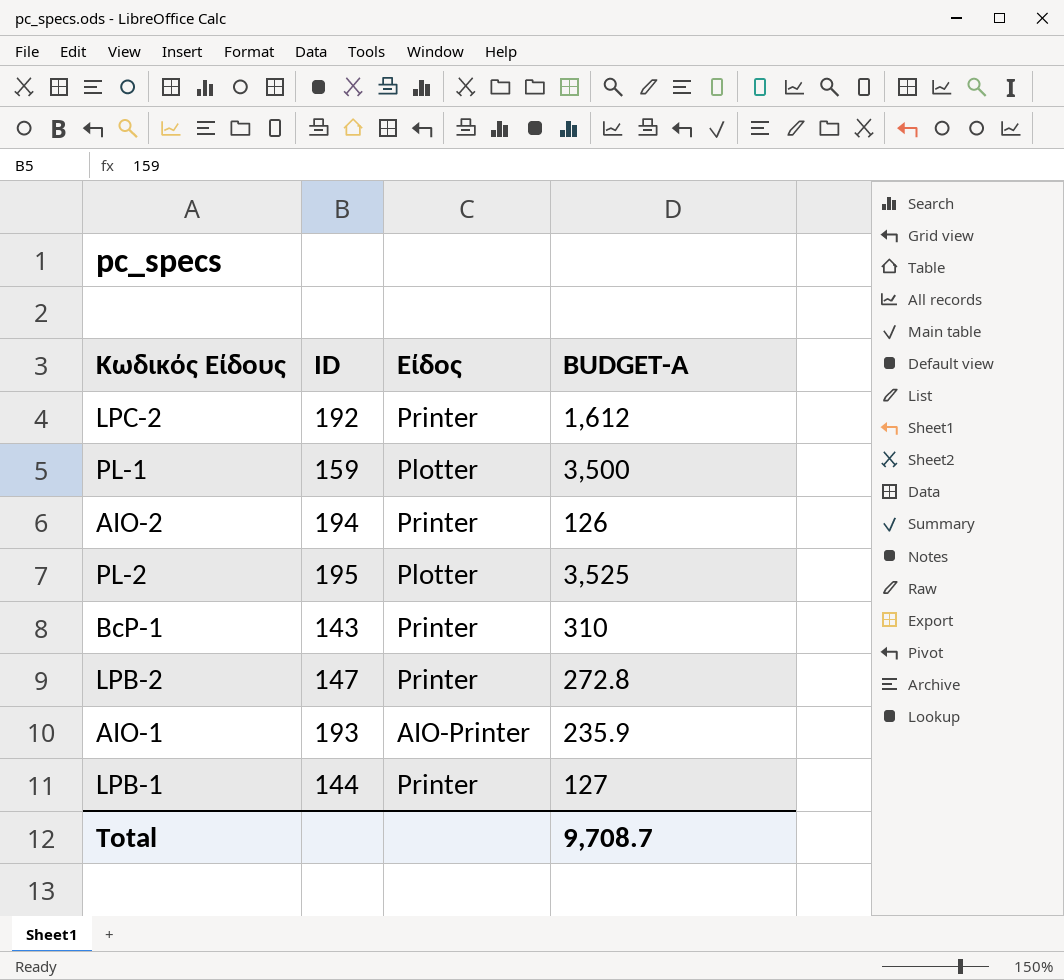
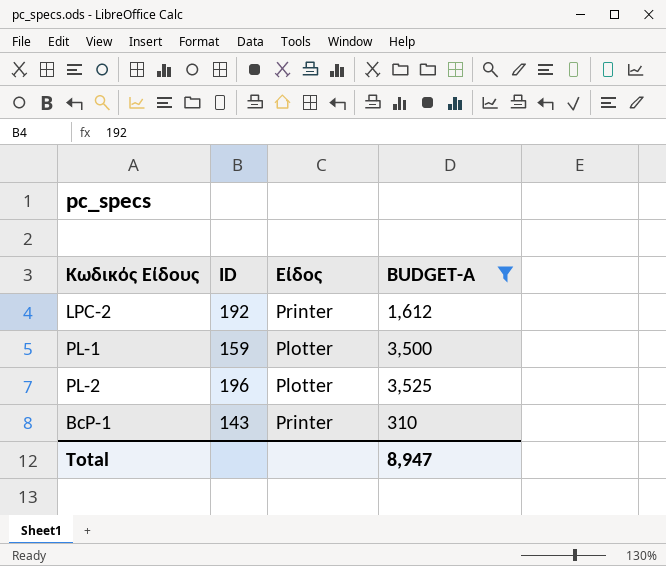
filter: none -> BUDGET-A >= 310
PL-2 | ID: 195 -> 196
Total | BUDGET-A: 9,708.7 -> 8,947

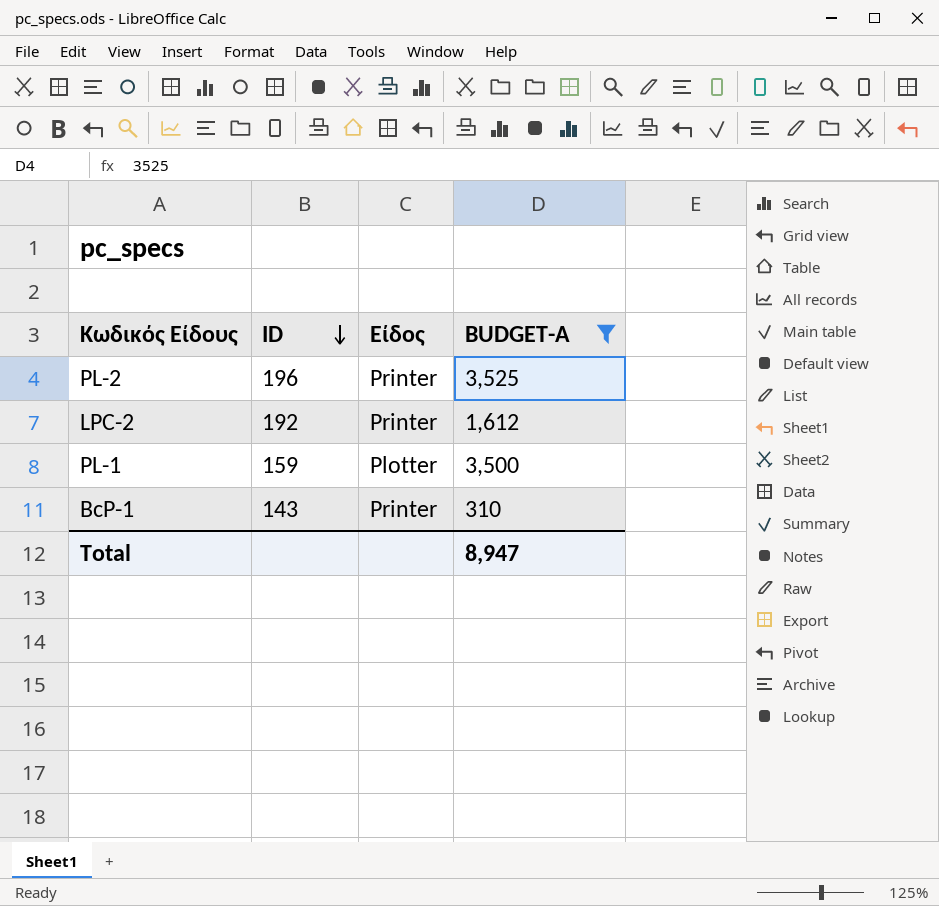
row order: none -> ID descending
PL-2 | Είδος: Plotter -> Printer

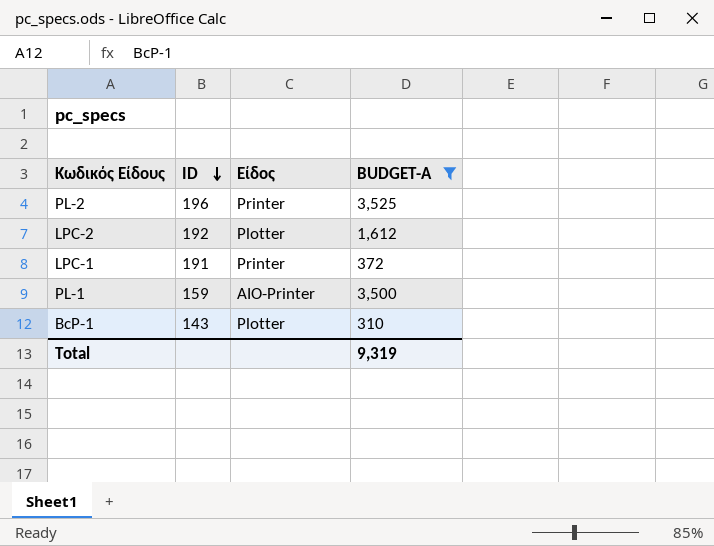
LPC-2 | Είδος: Printer -> Plotter
row LPC-1: none -> 191 | Printer | 372
PL-1 | Είδος: Plotter -> AIO-Printer
BcP-1 | Είδος: Printer -> Plotter
Total | BUDGET-A: 8,947 -> 9,319

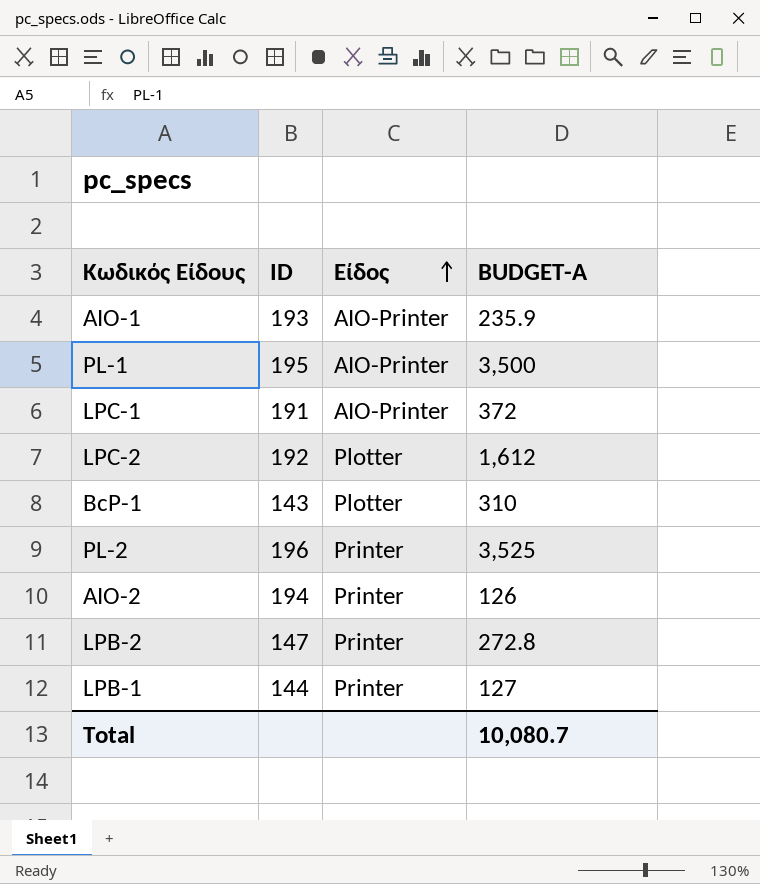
filter: BUDGET-A >= 310 -> none
row order: ID descending -> Είδος ascending
PL-1 | ID: 159 -> 195
LPC-1 | Είδος: Printer -> AIO-Printer
Total | BUDGET-A: 9,319 -> 10,080.7

